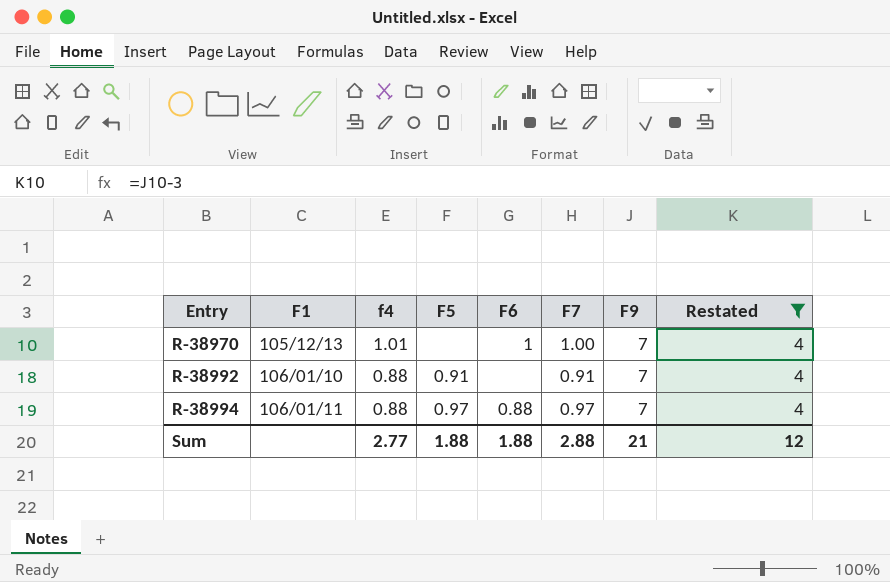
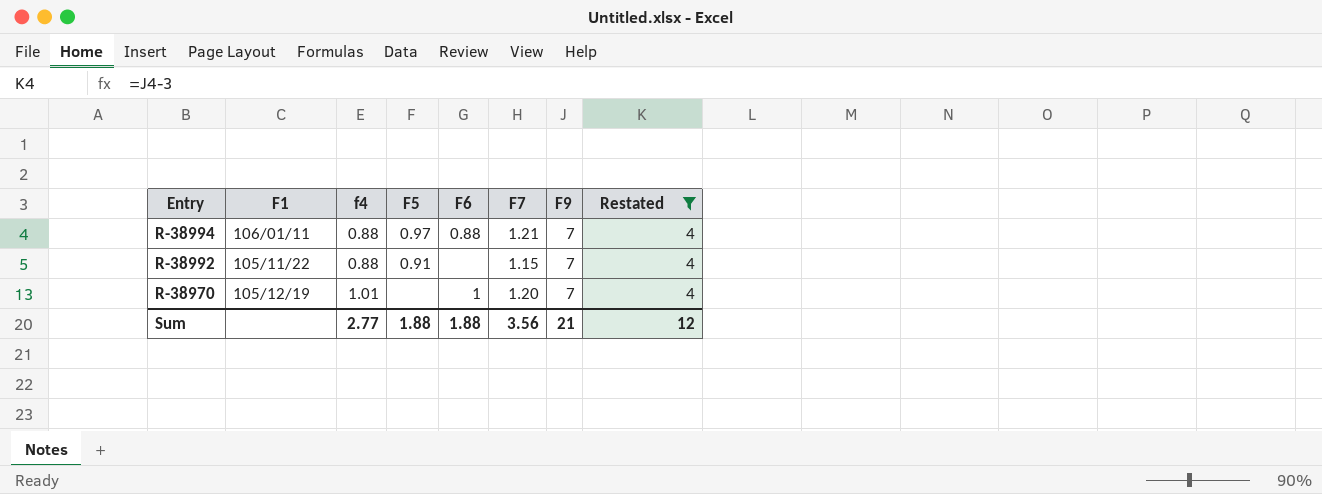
row order: Entry ascending -> Entry descending
R-38994 | F7: 0.97 -> 1.21
R-38992 | F1: 106/01/10 -> 105/11/22
R-38992 | F7: 0.91 -> 1.15
R-38970 | F1: 105/12/13 -> 105/12/19
R-38970 | F7: 1.00 -> 1.20
Sum | F7: 2.88 -> 3.56

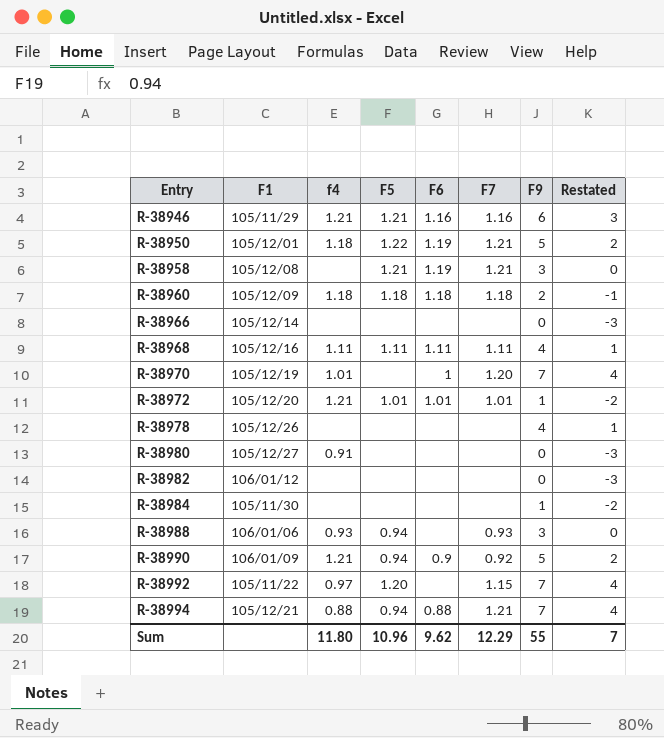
filter: Restated = 4 -> none
row order: Entry descending -> Entry ascending
R-38992 | f4: 0.88 -> 0.97
R-38992 | F5: 0.91 -> 1.20
R-38994 | F1: 106/01/11 -> 105/12/21
R-38994 | F5: 0.97 -> 0.94
Sum | f4: 2.77 -> 11.80
Sum | F5: 1.88 -> 10.96
Sum | F6: 1.88 -> 9.62
Sum | F7: 3.56 -> 12.29
Sum | F9: 21 -> 55
Sum | Restated: 12 -> 7

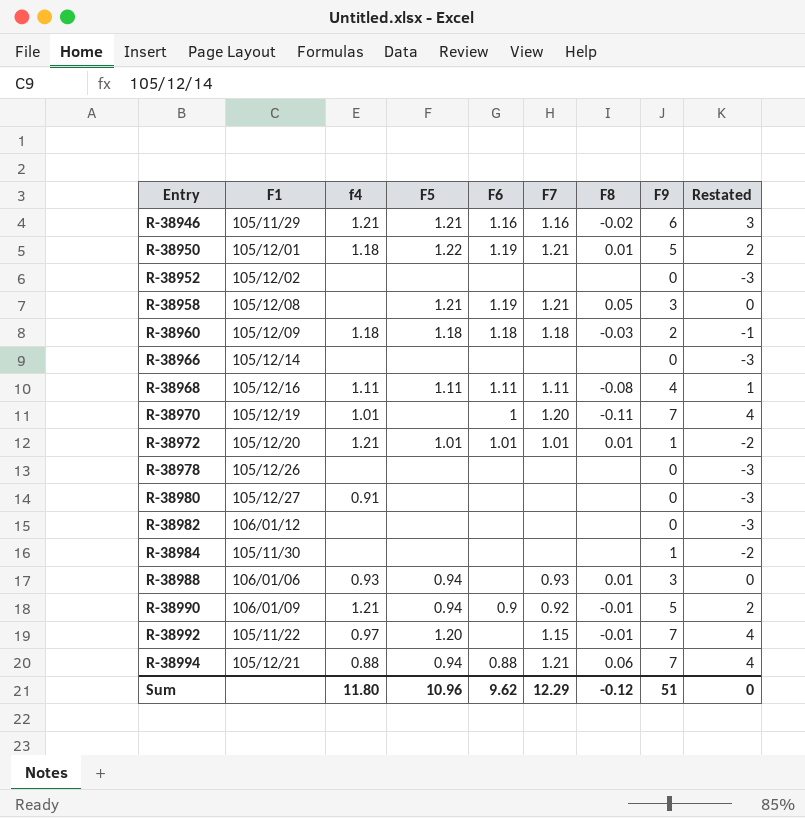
column F8 | position: none -> 7
row R-38952: none -> 105/12/02 | none | none | none | none | none | 0 | -3
R-38978 | F9: 4 -> 0
R-38978 | Restated: 1 -> -3
Sum | F9: 55 -> 51
Sum | Restated: 7 -> 0

